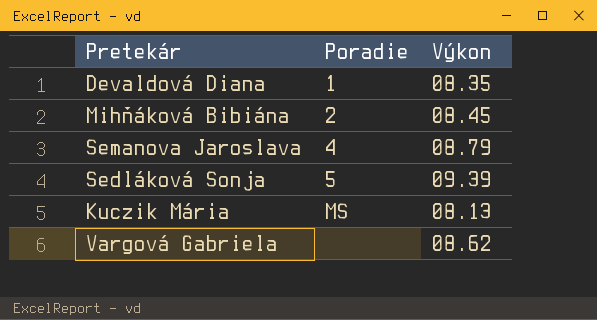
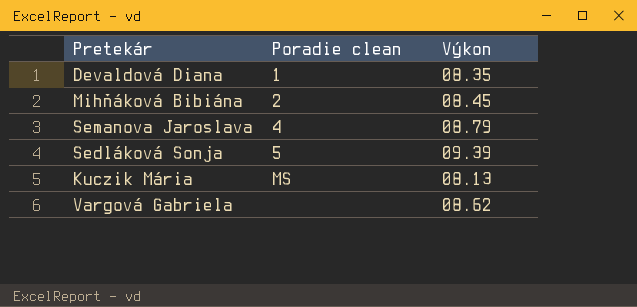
column name: Poradie -> Poradie clean

